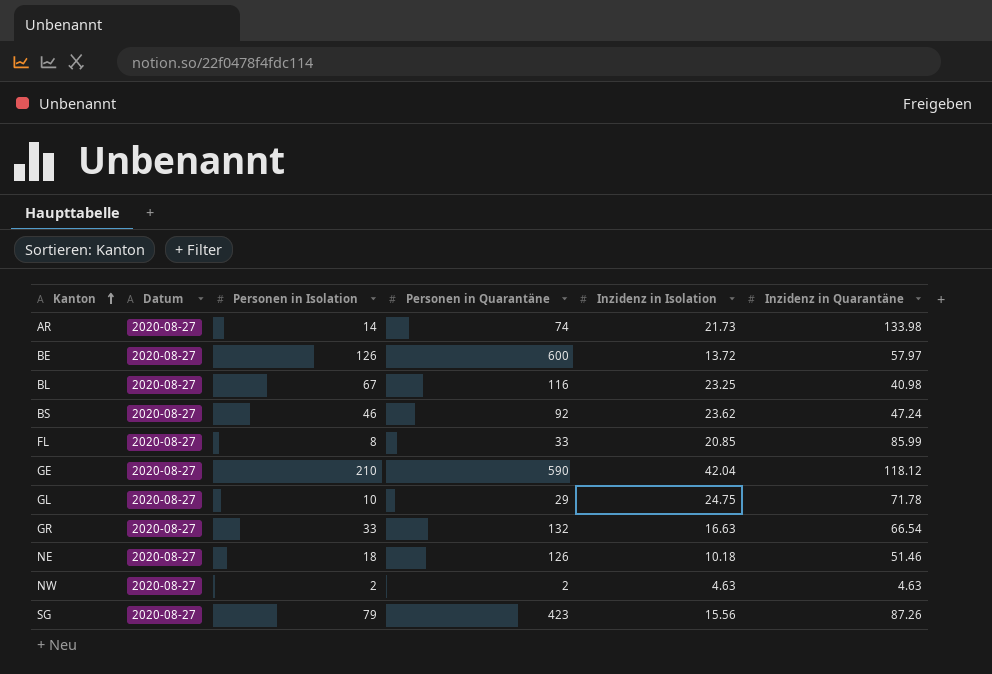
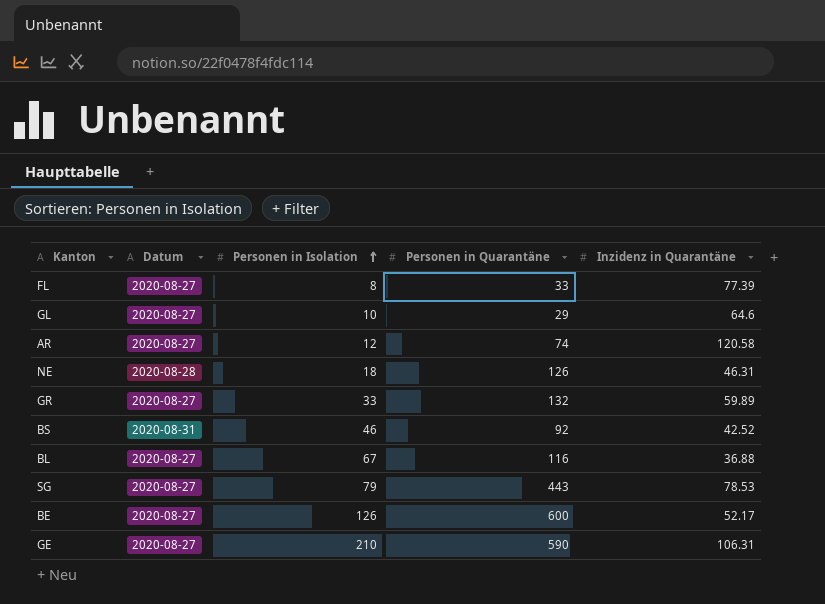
row order: Kanton ascending -> Personen in Isolation ascending
column Inzidenz in Isolation | position: 5 -> none
row NW: 2020-08-27 | 2 | 2 | 4.63 | 4.63 -> none
FL | Inzidenz in Quarantäne: 85.99 -> 77.39
GL | Inzidenz in Quarantäne: 71.78 -> 64.6
AR | Personen in Isolation: 14 -> 12
AR | Inzidenz in Quarantäne: 133.98 -> 120.58
NE | Datum: 2020-08-27 -> 2020-08-28
NE | Inzidenz in Quarantäne: 51.46 -> 46.31
GR | Inzidenz in Quarantäne: 66.54 -> 59.89
BS | Datum: 2020-08-27 -> 2020-08-31
BS | Inzidenz in Quarantäne: 47.24 -> 42.52
BL | Inzidenz in Quarantäne: 40.98 -> 36.88
SG | Personen in Quarantäne: 423 -> 443
SG | Inzidenz in Quarantäne: 87.26 -> 78.53
BE | Inzidenz in Quarantäne: 57.97 -> 52.17
GE | Inzidenz in Quarantäne: 118.12 -> 106.31

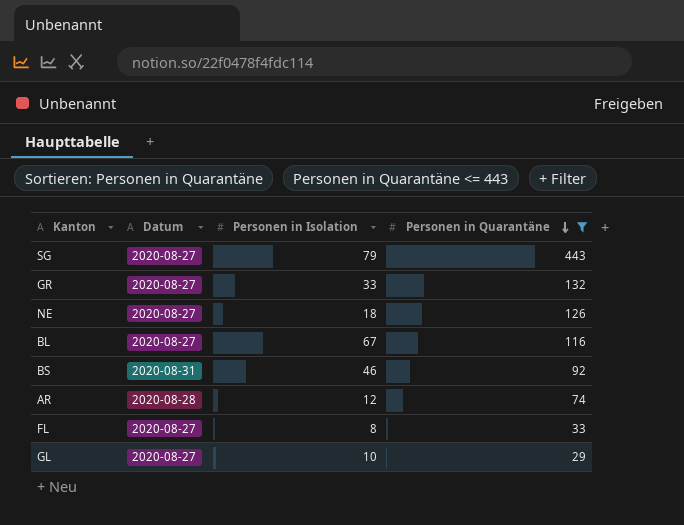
filter: none -> Personen in Quarantäne <= 443
row order: Personen in Isolation ascending -> Personen in Quarantäne descending
column Inzidenz in Quarantäne | position: 5 -> none
NE | Datum: 2020-08-28 -> 2020-08-27
AR | Datum: 2020-08-27 -> 2020-08-28

